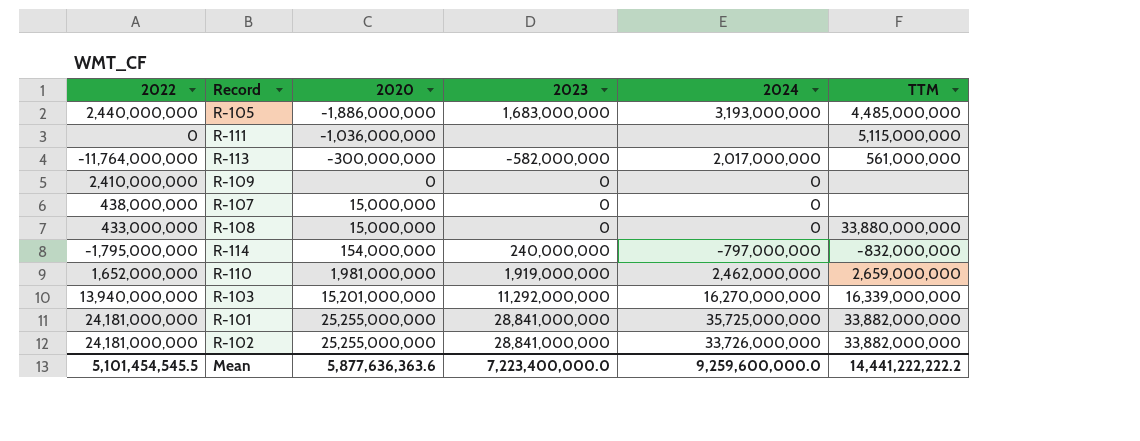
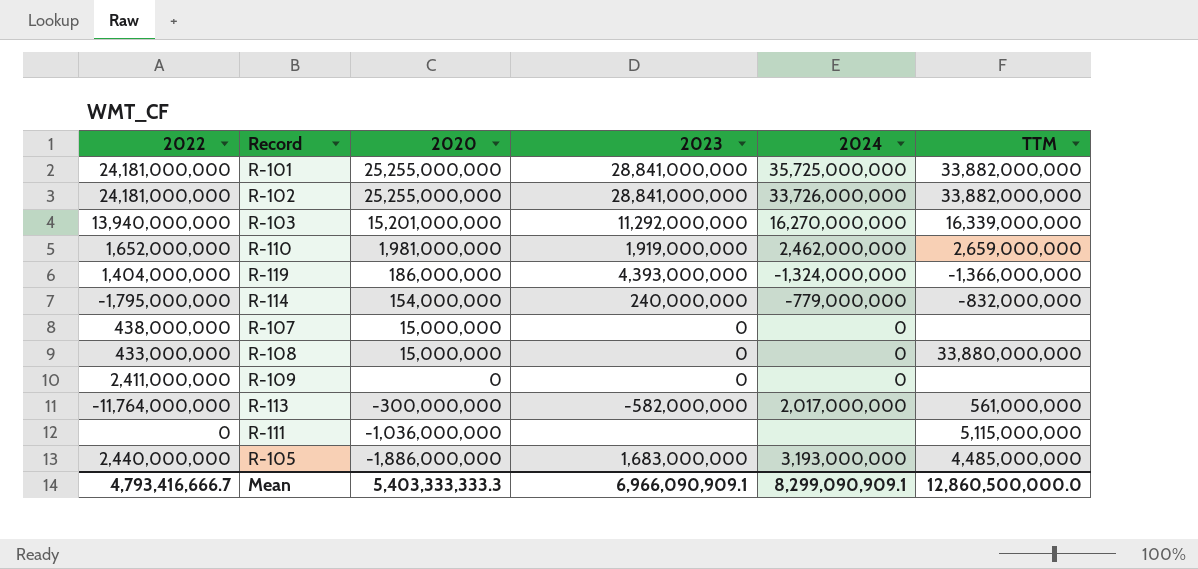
row order: 2020 ascending -> 2020 descending
row R-119: none -> 1,404,000,000 | 186,000,000 | 4,393,000,000 | -1,324,000,000 | -1,366,000,000
R-114 | 2024: -797,000,000 -> -779,000,000
R-109 | 2022: 2,410,000,000 -> 2,411,000,000
Mean | 2022: 5,101,454,545.5 -> 4,793,416,666.7
Mean | 2020: 5,877,636,363.6 -> 5,403,333,333.3
Mean | 2023: 7,223,400,000.0 -> 6,966,090,909.1
Mean | 2024: 9,259,600,000.0 -> 8,299,090,909.1
Mean | TTM: 14,441,222,222.2 -> 12,860,500,000.0

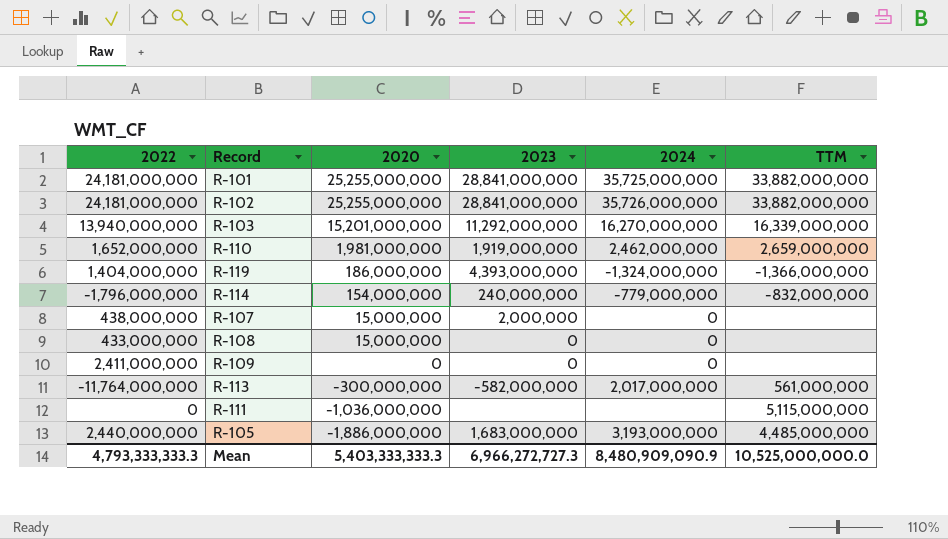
R-102 | 2024: 33,726,000,000 -> 35,726,000,000
R-114 | 2022: -1,795,000,000 -> -1,796,000,000
R-107 | 2023: 0 -> 2,000,000
R-108 | TTM: 33,880,000,000 -> none
Mean | 2022: 4,793,416,666.7 -> 4,793,333,333.3
Mean | 2023: 6,966,090,909.1 -> 6,966,272,727.3
Mean | 2024: 8,299,090,909.1 -> 8,480,909,090.9
Mean | TTM: 12,860,500,000.0 -> 10,525,000,000.0

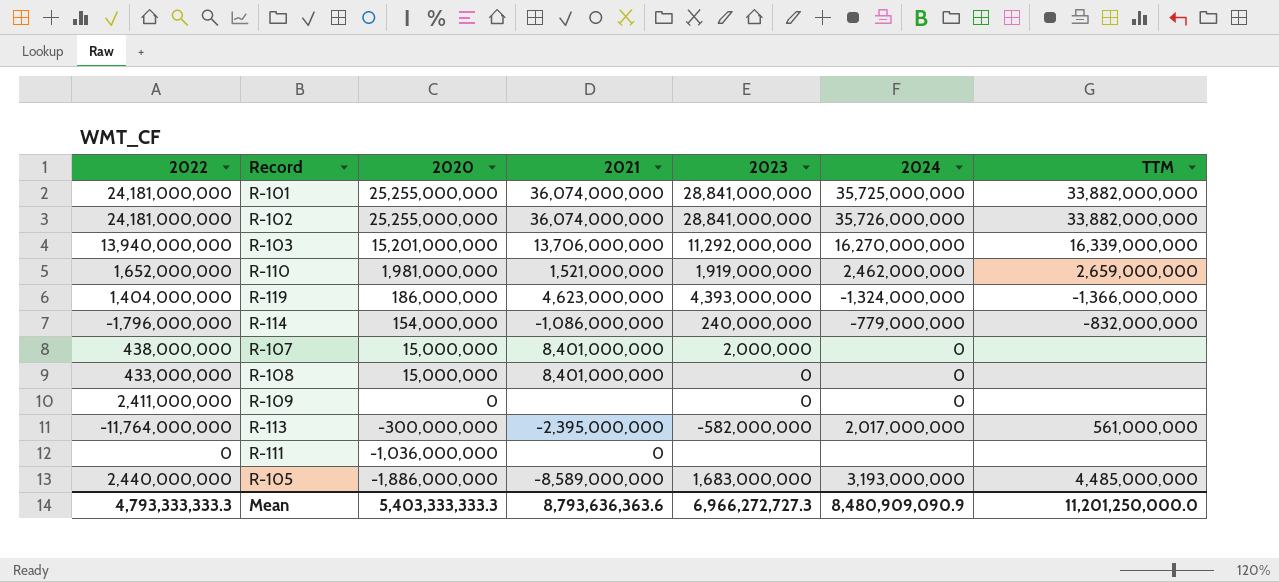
column 2021 | position: none -> 4
R-111 | TTM: 5,115,000,000 -> none
Mean | TTM: 10,525,000,000.0 -> 11,201,250,000.0

